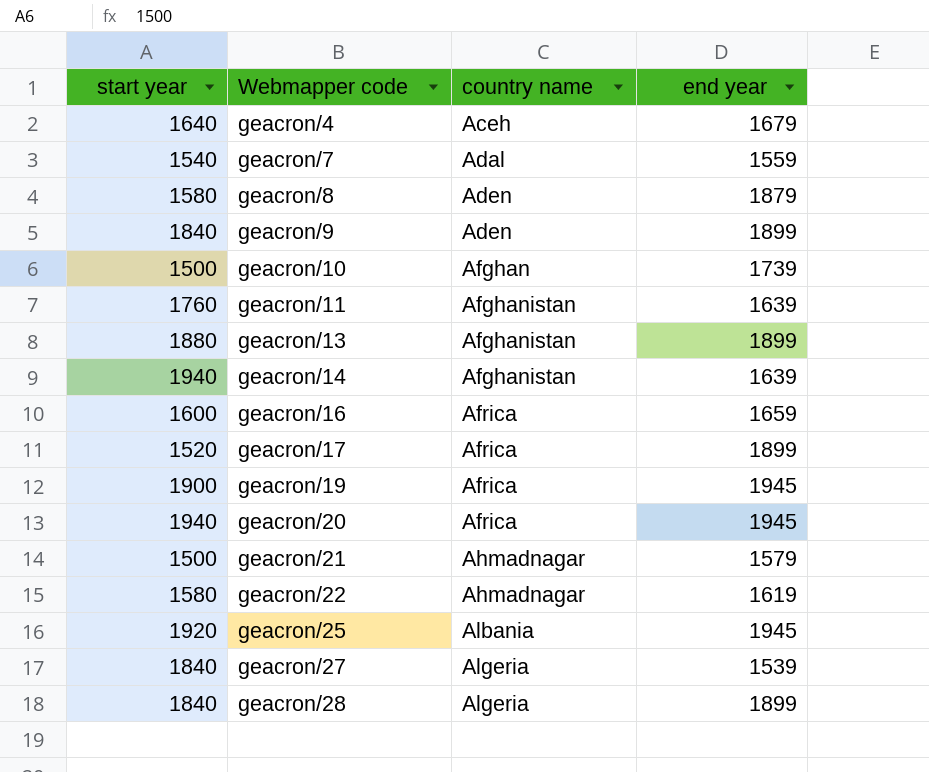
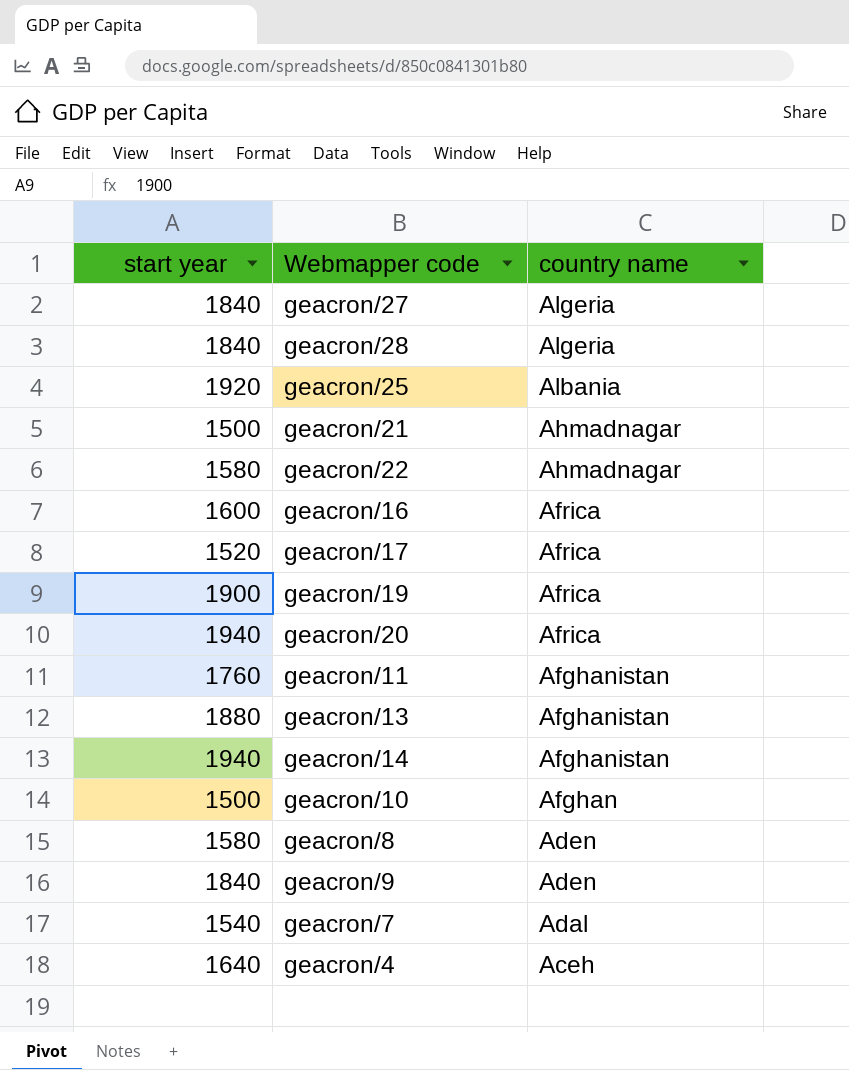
row order: Webmapper code ascending -> country name descending
column end year | position: 4 -> none

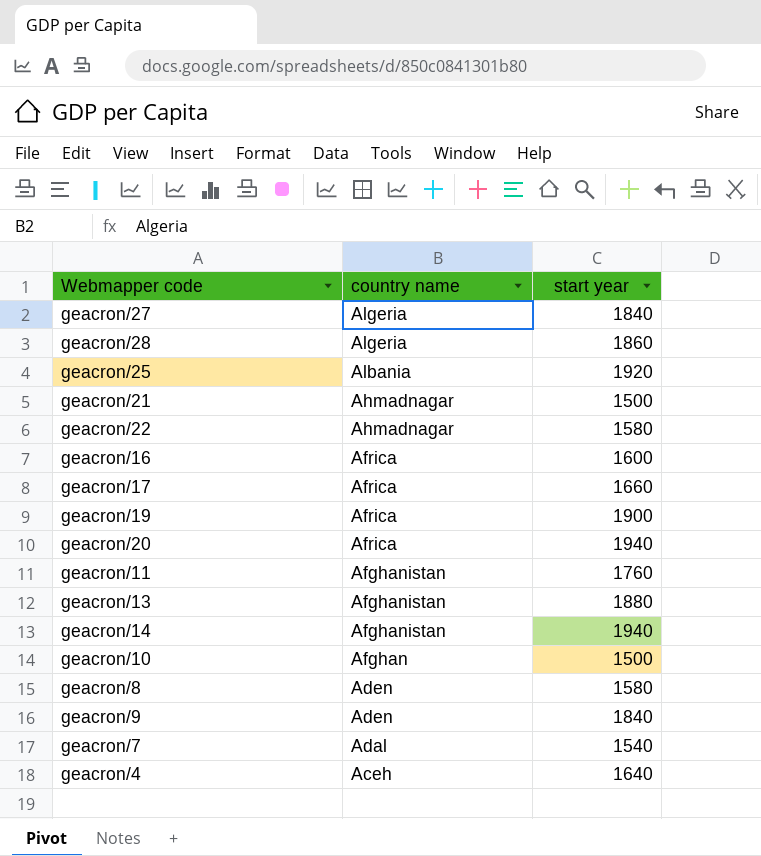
column start year | position: 1 -> 3
geacron/28 | start year: 1840 -> 1860
geacron/17 | start year: 1520 -> 1660

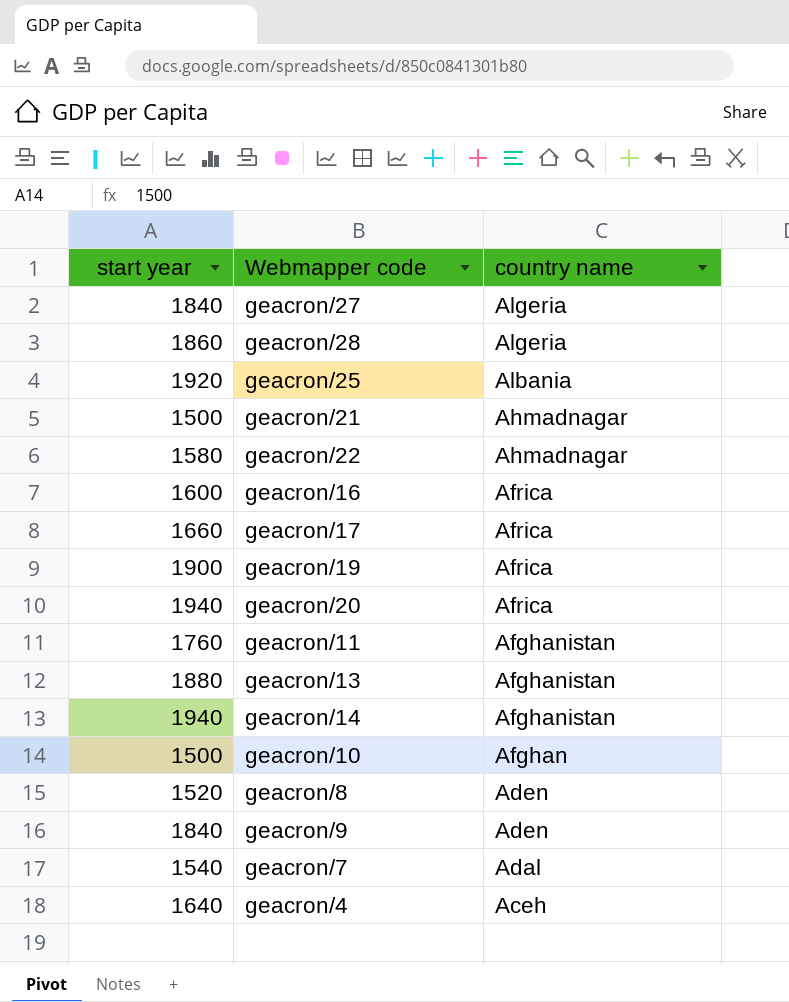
column start year | position: 3 -> 1
geacron/8 | start year: 1580 -> 1520

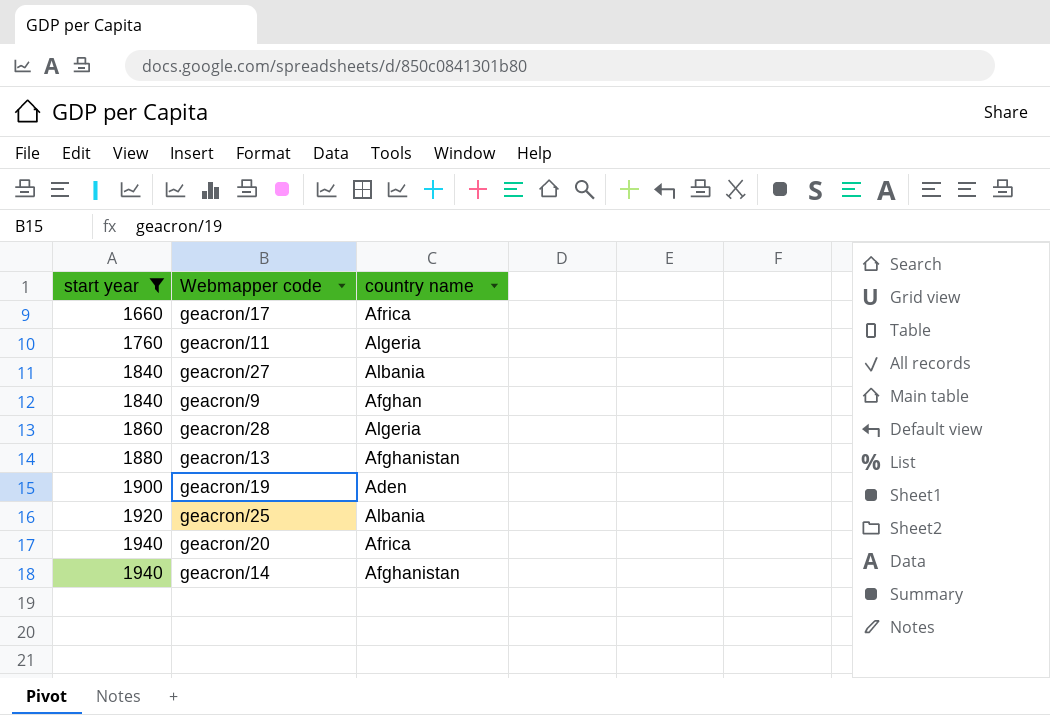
filter: none -> start year >= 1660
row order: country name descending -> start year ascending
geacron/11 | country name: Afghanistan -> Algeria
geacron/27 | country name: Algeria -> Albania
geacron/9 | country name: Aden -> Afghan
geacron/19 | country name: Africa -> Aden

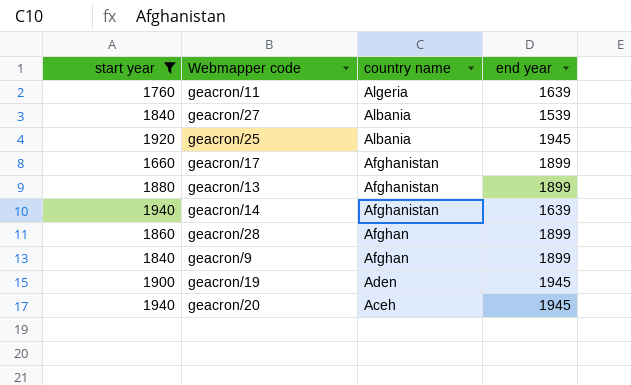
row order: start year ascending -> country name descending
column end year | position: none -> 4
geacron/17 | country name: Africa -> Afghanistan
geacron/28 | country name: Algeria -> Afghan
geacron/20 | country name: Africa -> Aceh

